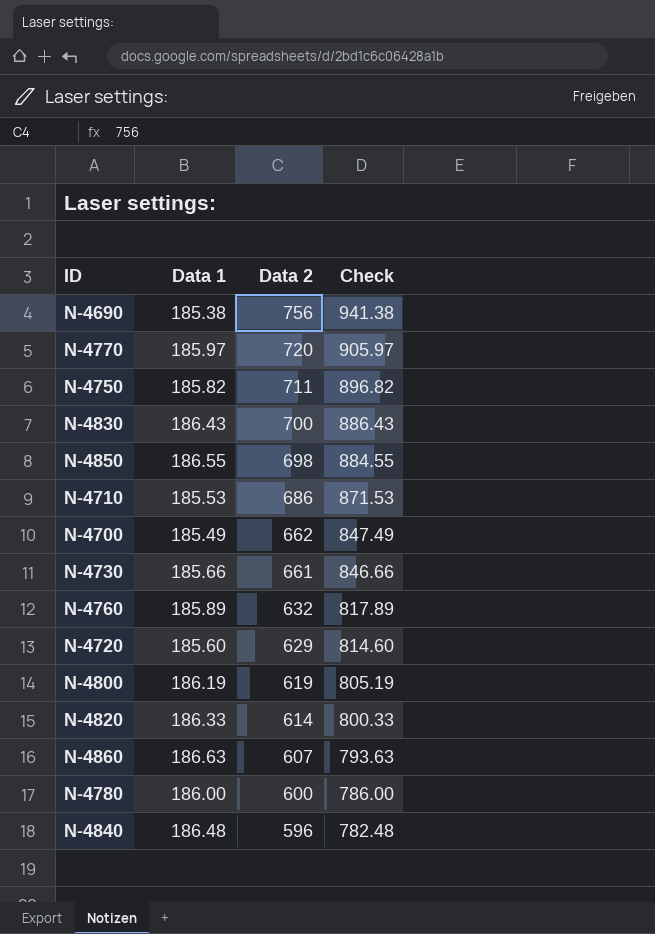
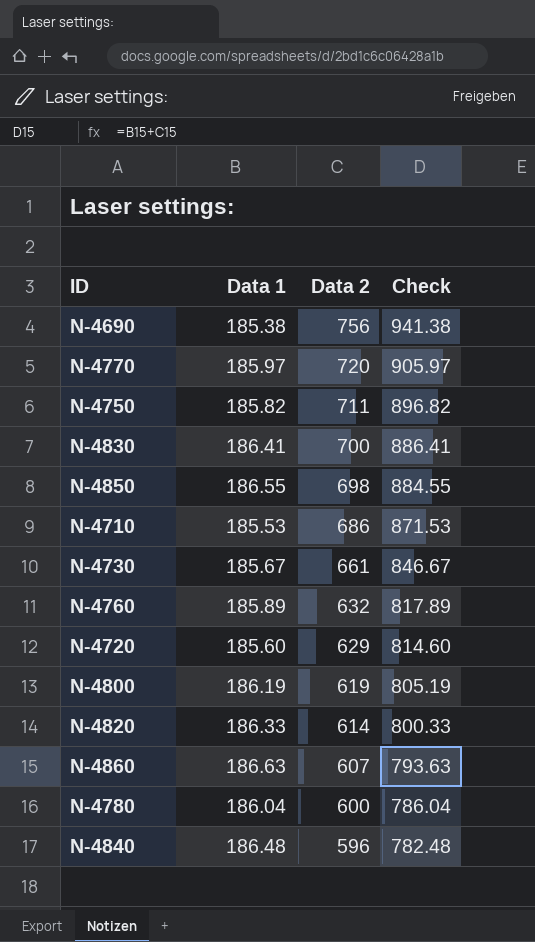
row N-4700: 185.49 | 662 | 847.49 -> none
N-4830 | Data 1: 186.43 -> 186.41
N-4830 | Check: 886.43 -> 886.41
N-4730 | Data 1: 185.66 -> 185.67
N-4730 | Check: 846.66 -> 846.67
N-4780 | Data 1: 186.00 -> 186.04
N-4780 | Check: 786.00 -> 786.04

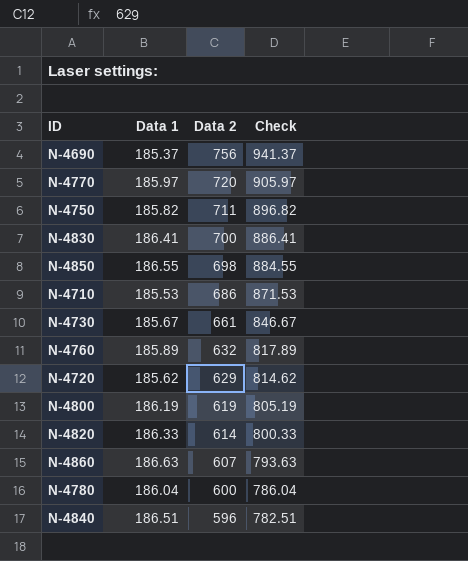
N-4690 | Data 1: 185.38 -> 185.37
N-4690 | Check: 941.38 -> 941.37
N-4720 | Data 1: 185.60 -> 185.62
N-4720 | Check: 814.60 -> 814.62
N-4840 | Data 1: 186.48 -> 186.51
N-4840 | Check: 782.48 -> 782.51

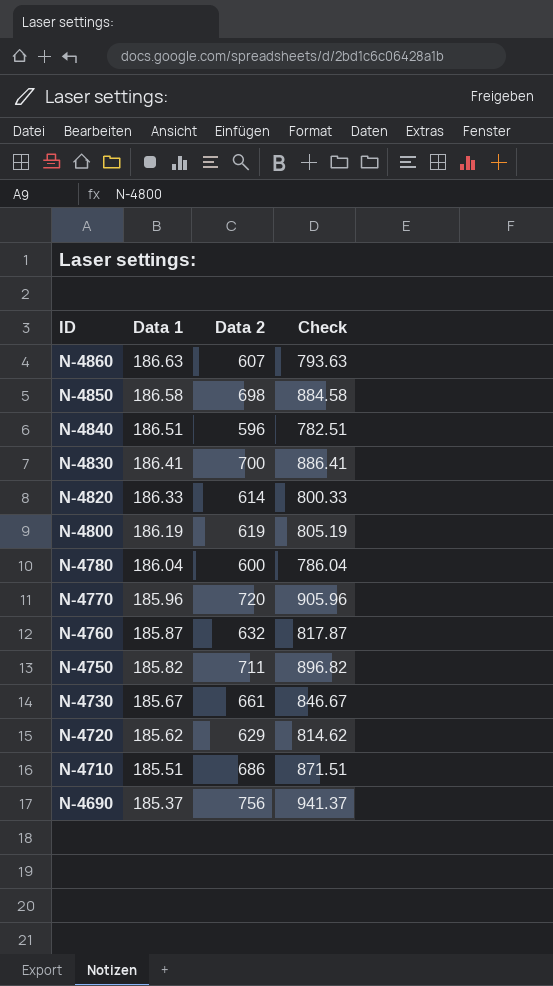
row order: Data 2 descending -> ID descending
N-4850 | Data 1: 186.55 -> 186.58
N-4850 | Check: 884.55 -> 884.58
N-4770 | Data 1: 185.97 -> 185.96
N-4770 | Check: 905.97 -> 905.96
N-4760 | Data 1: 185.89 -> 185.87
N-4760 | Check: 817.89 -> 817.87
N-4710 | Data 1: 185.53 -> 185.51
N-4710 | Check: 871.53 -> 871.51

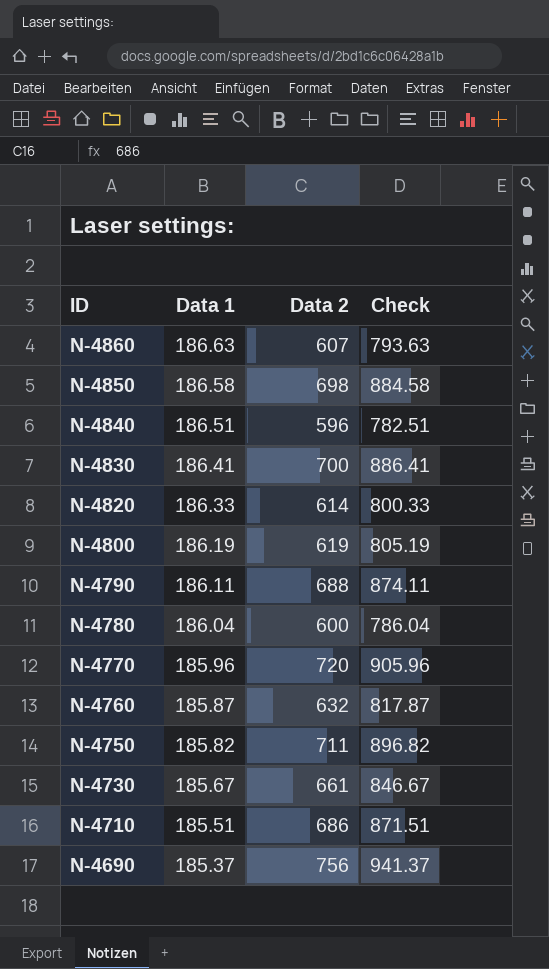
row N-4720: 185.62 | 629 | 814.62 -> none
row N-4790: none -> 186.11 | 688 | 874.11

